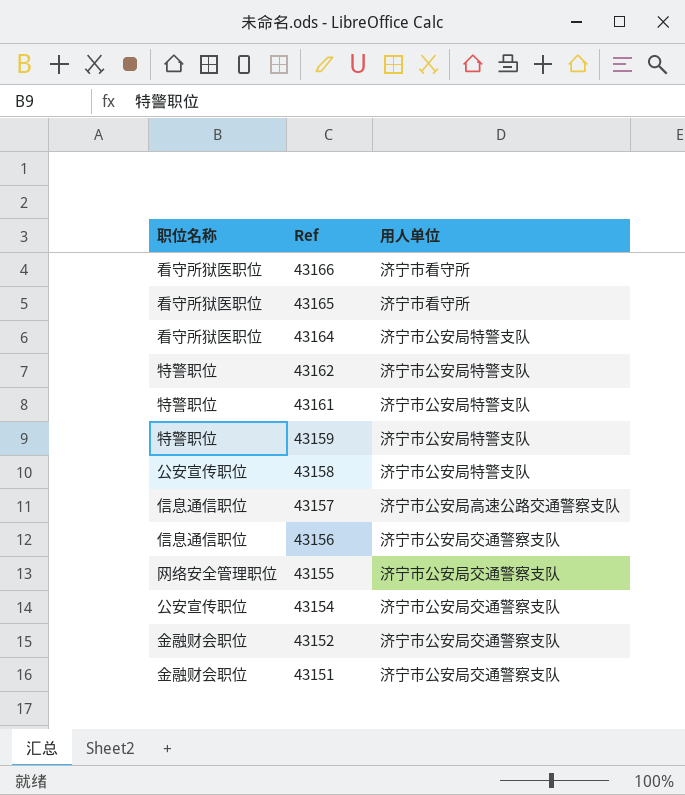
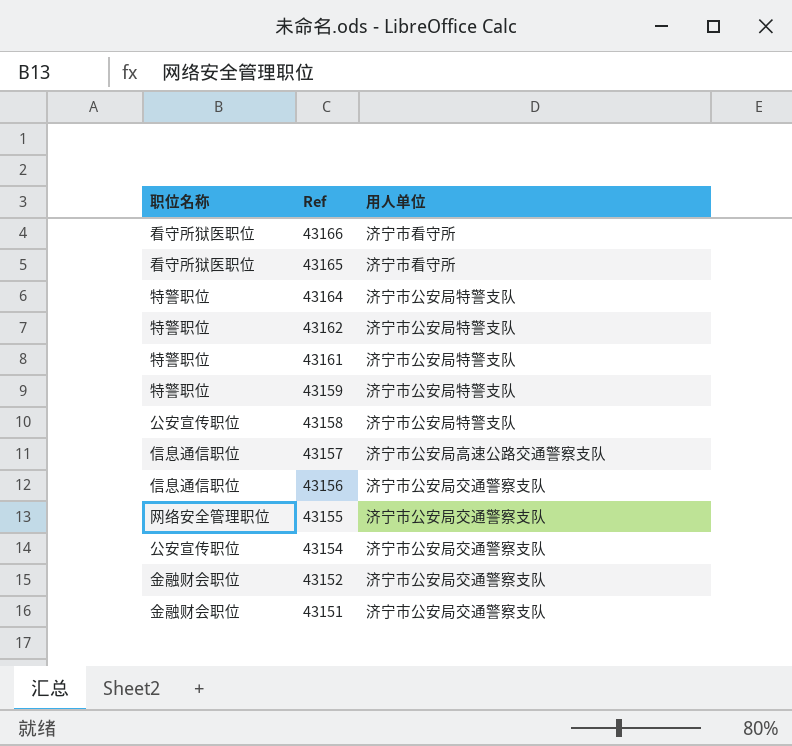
43164 | 职位名称: 看守所狱医职位 -> 特警职位

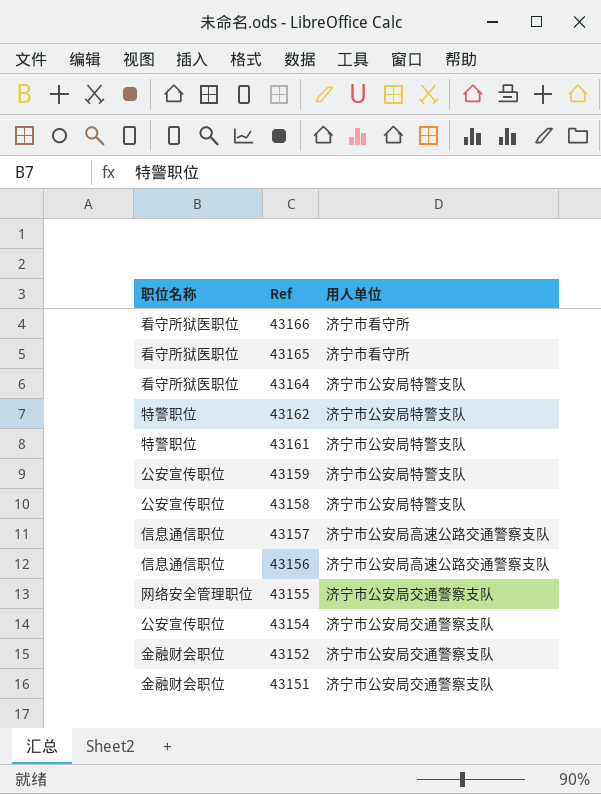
43164 | 职位名称: 特警职位 -> 看守所狱医职位
43159 | 职位名称: 特警职位 -> 公安宣传职位
43156 | 用人单位: 济宁市公安局交通警察支队 -> 济宁市公安局高速公路交通警察支队

